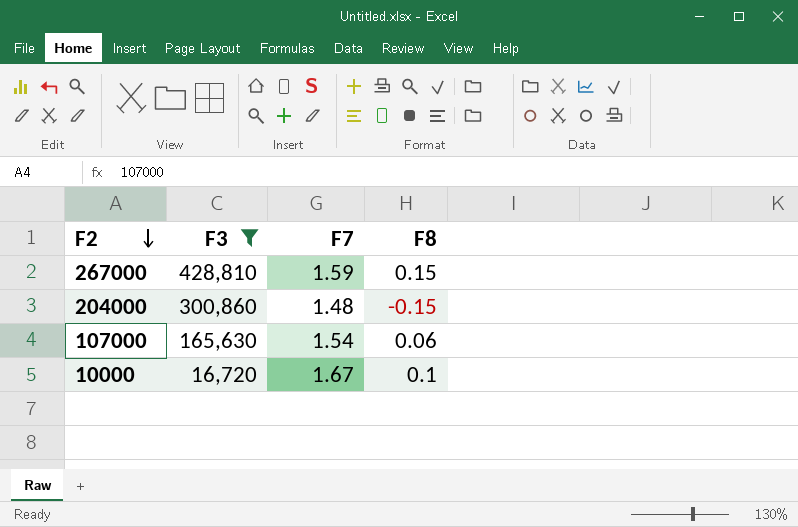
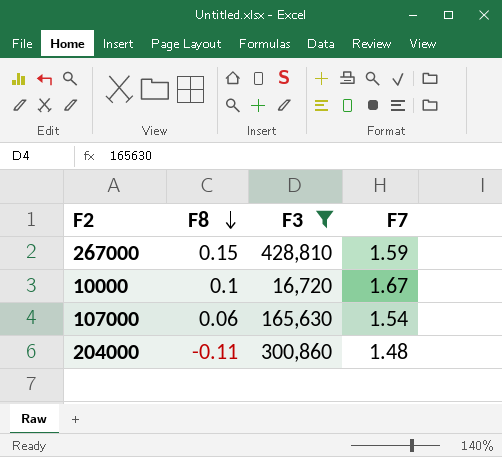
row order: F2 descending -> F8 descending
column F8 | position: 4 -> 2
204000 | F8: -0.15 -> -0.11

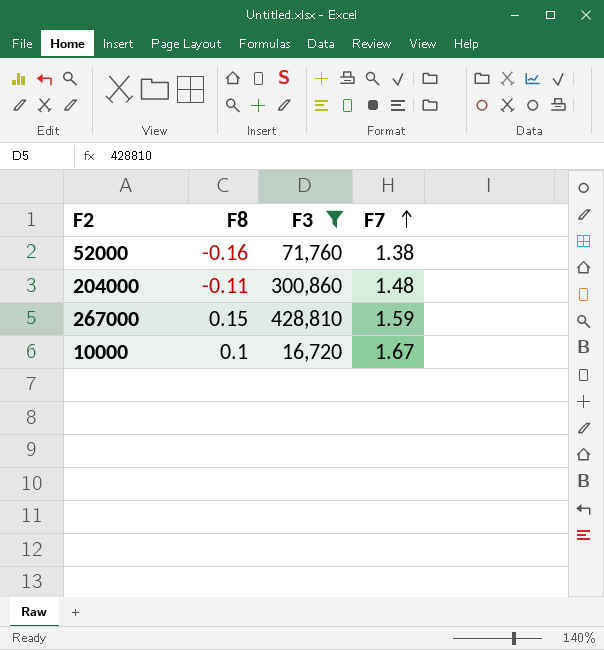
row order: F8 descending -> F7 ascending
row 107000: 0.06 | 165,630 | 1.54 -> none
row 52000: none -> -0.16 | 71,760 | 1.38

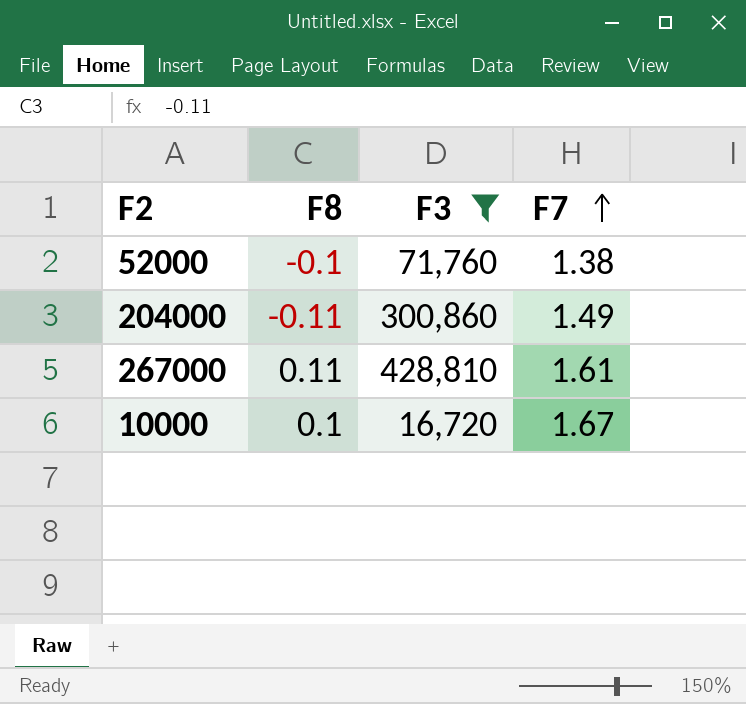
52000 | F8: -0.16 -> -0.1
204000 | F7: 1.48 -> 1.49
267000 | F8: 0.15 -> 0.11
267000 | F7: 1.59 -> 1.61

